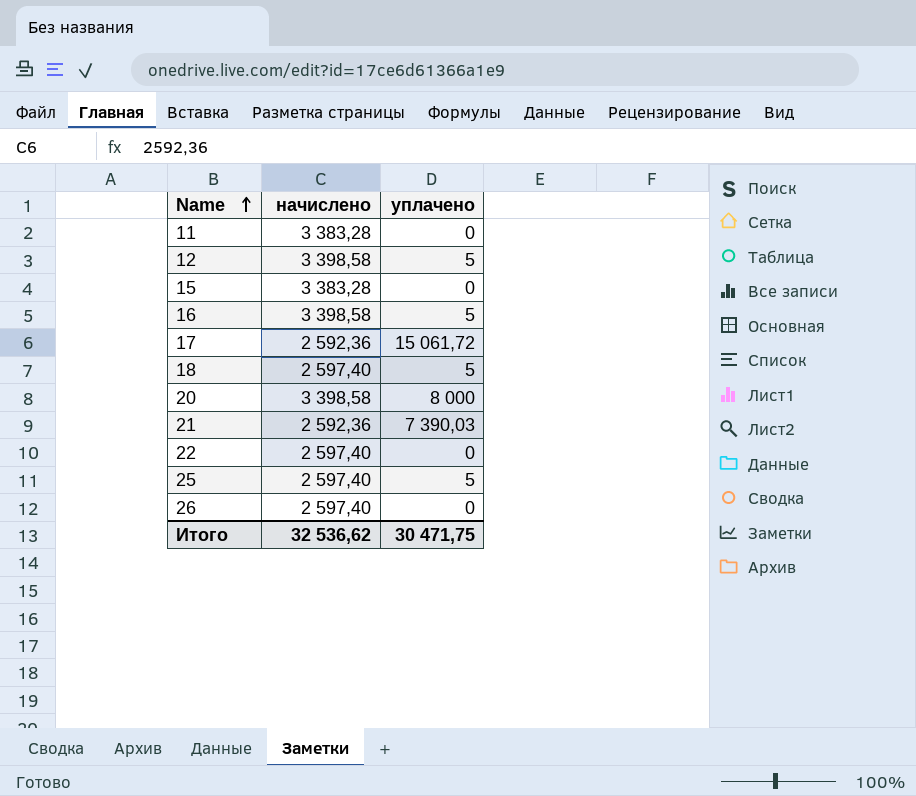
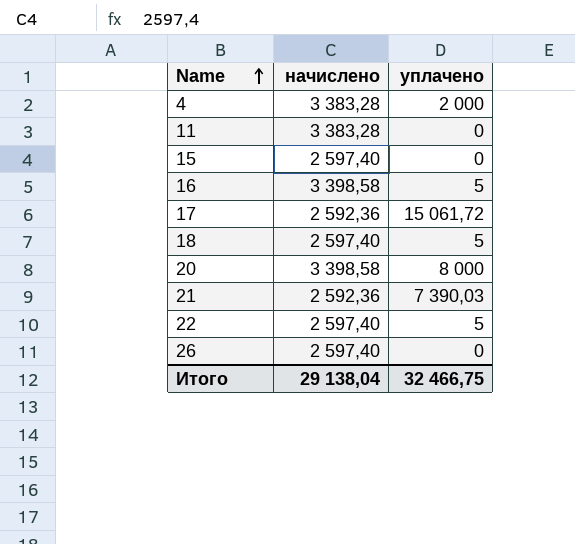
row 12: 3 398,58 | 5 -> none
row 25: 2 597,40 | 5 -> none
row 4: none -> 3 383,28 | 2 000
15 | начислено: 3 383,28 -> 2 597,40
22 | уплачено: 0 -> 5
Итого | начислено: 32 536,62 -> 29 138,04
Итого | уплачено: 30 471,75 -> 32 466,75

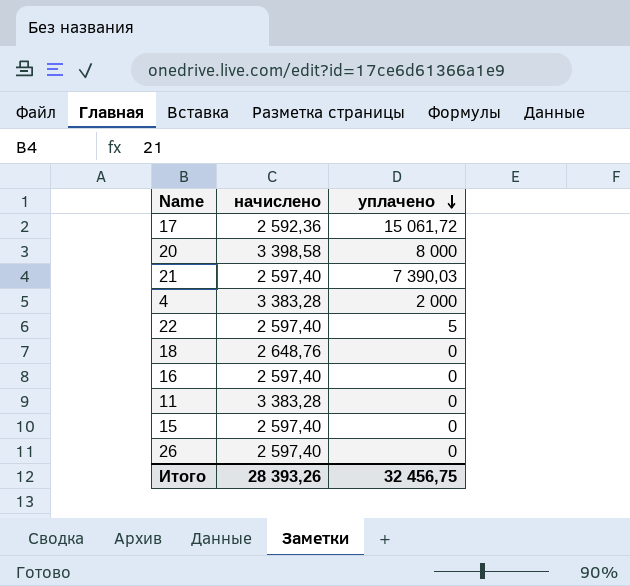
row order: Name ascending -> уплачено descending
21 | начислено: 2 592,36 -> 2 597,40
18 | начислено: 2 597,40 -> 2 648,76
18 | уплачено: 5 -> 0
16 | начислено: 3 398,58 -> 2 597,40
16 | уплачено: 5 -> 0
Итого | начислено: 29 138,04 -> 28 393,26
Итого | уплачено: 32 466,75 -> 32 456,75

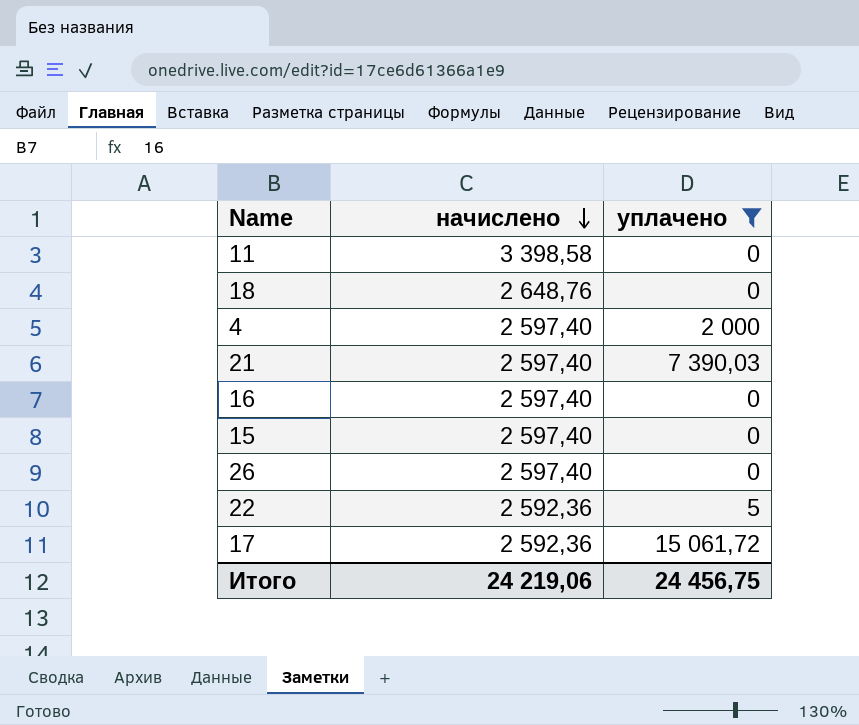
filter: none -> уплачено != 8 000
row order: уплачено descending -> начислено descending
11 | начислено: 3 383,28 -> 3 398,58
4 | начислено: 3 383,28 -> 2 597,40
22 | начислено: 2 597,40 -> 2 592,36
Итого | начислено: 28 393,26 -> 24 219,06
Итого | уплачено: 32 456,75 -> 24 456,75

